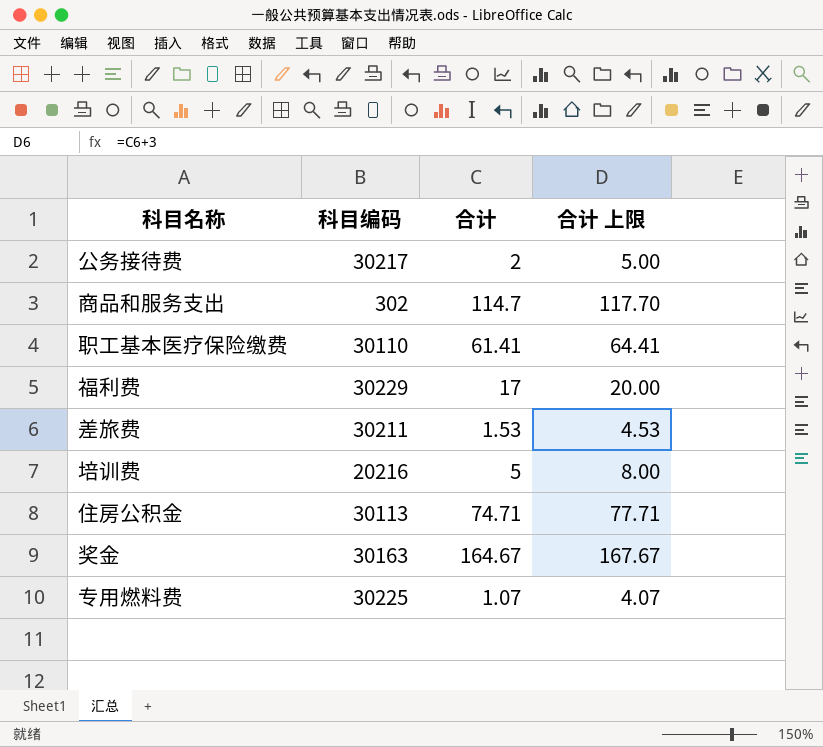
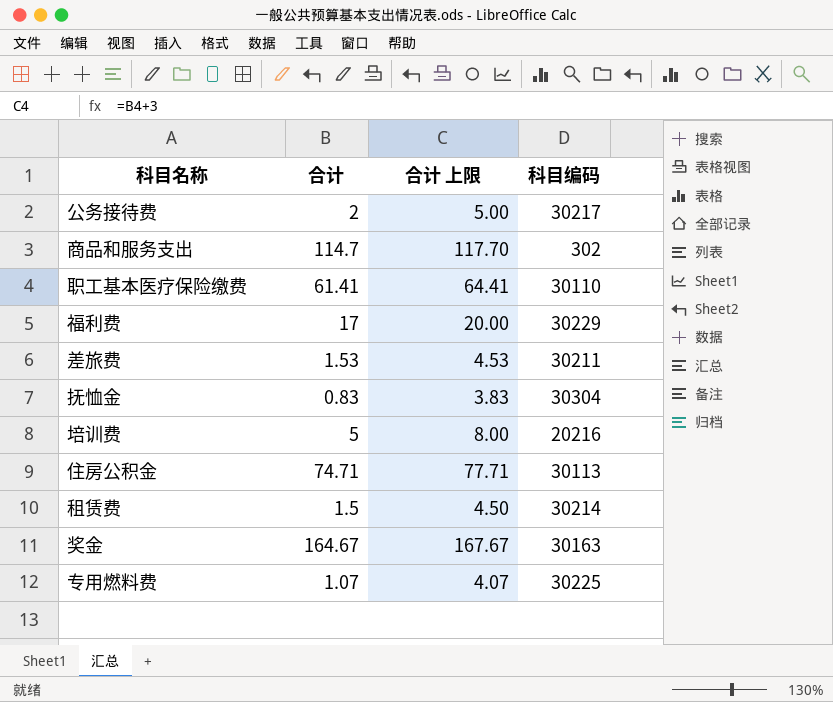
column 科目编码 | position: 2 -> 4
row 抚恤金: none -> 0.83 | 3.83 | 30304
row 租赁费: none -> 1.5 | 4.50 | 30214

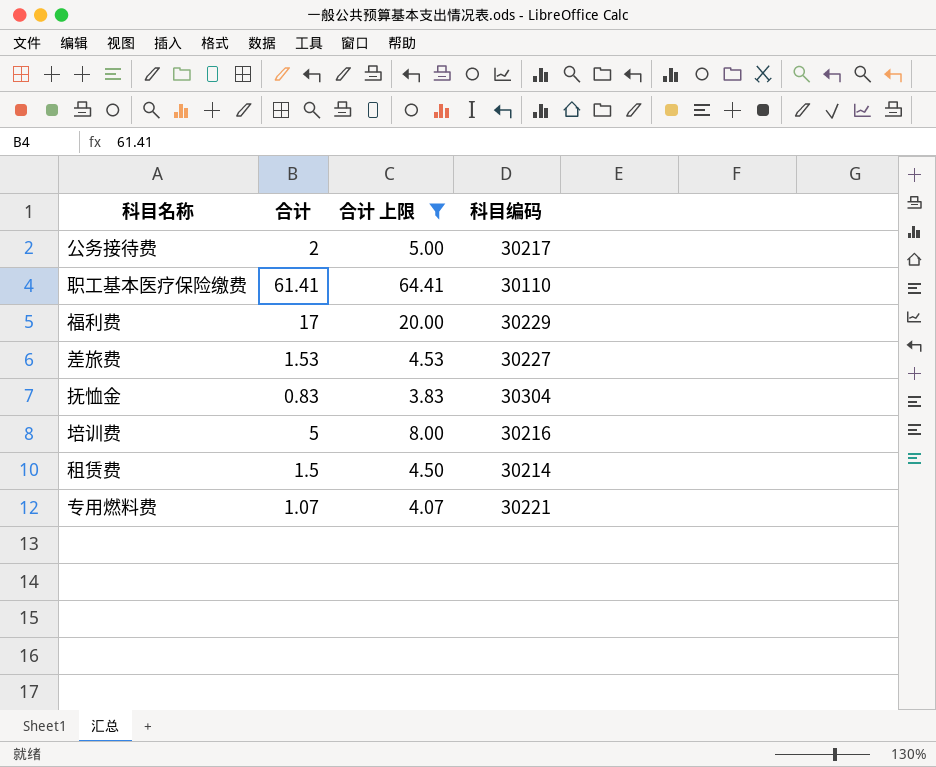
filter: none -> 合计 上限 <= 64.41
差旅费 | 科目编码: 30211 -> 30227
培训费 | 科目编码: 20216 -> 30216
专用燃料费 | 科目编码: 30225 -> 30221

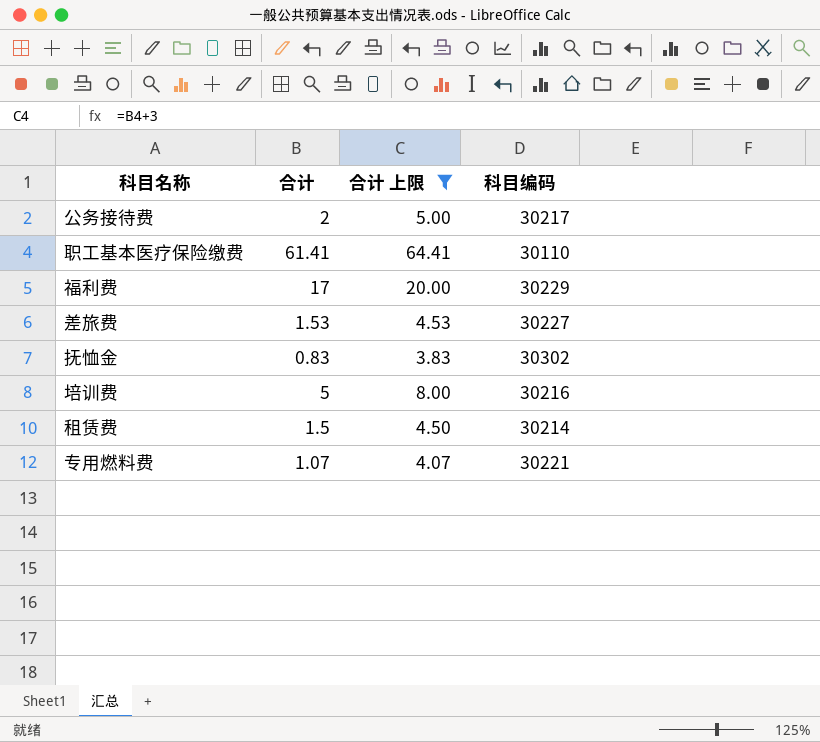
抚恤金 | 科目编码: 30304 -> 30302

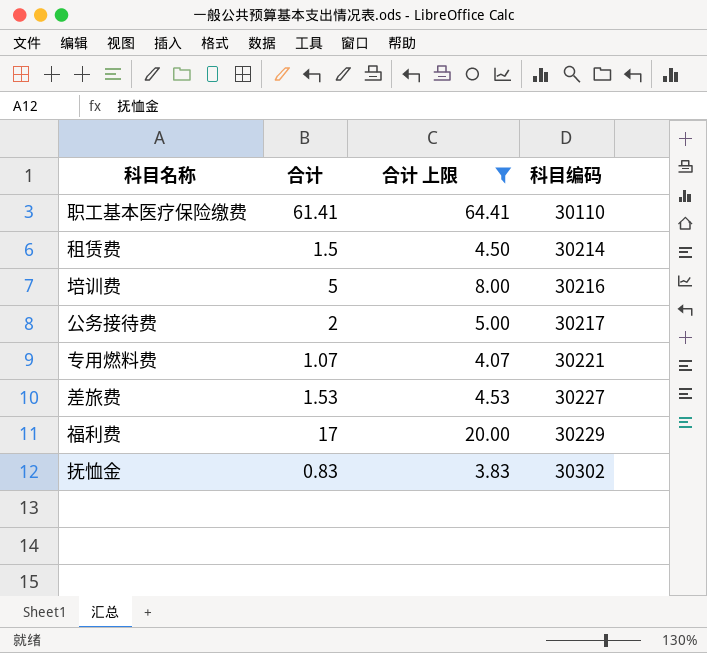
row order: none -> 科目编码 ascending

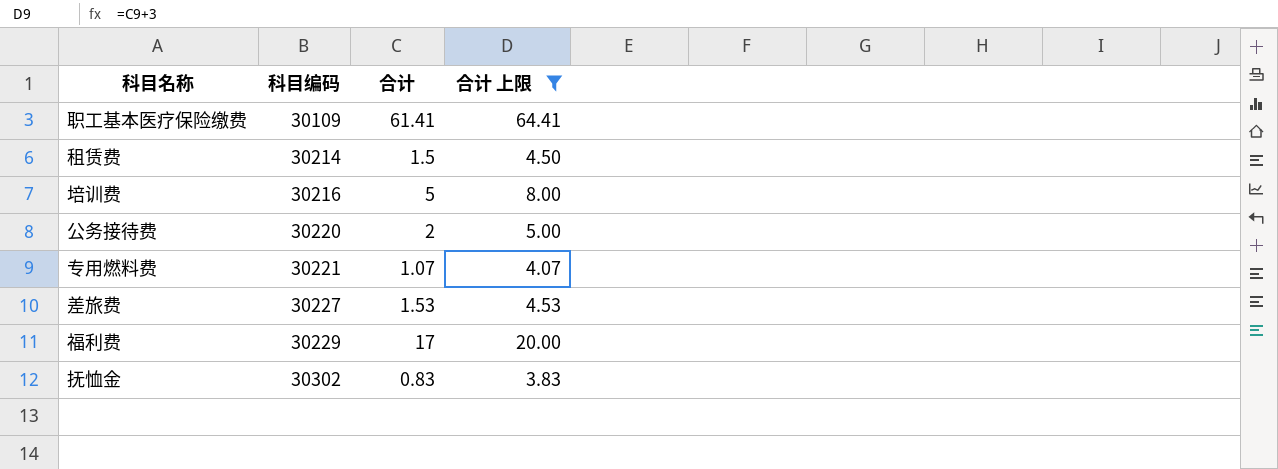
column 科目编码 | position: 4 -> 2
职工基本医疗保险缴费 | 科目编码: 30110 -> 30109
公务接待费 | 科目编码: 30217 -> 30220

